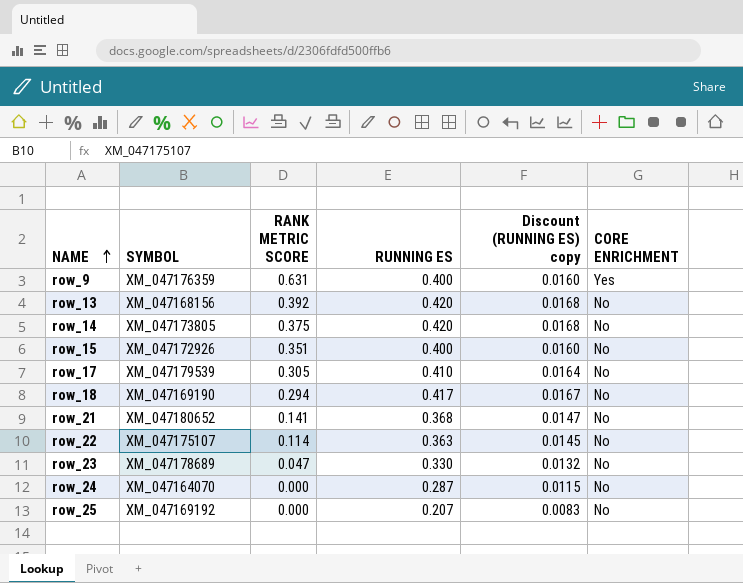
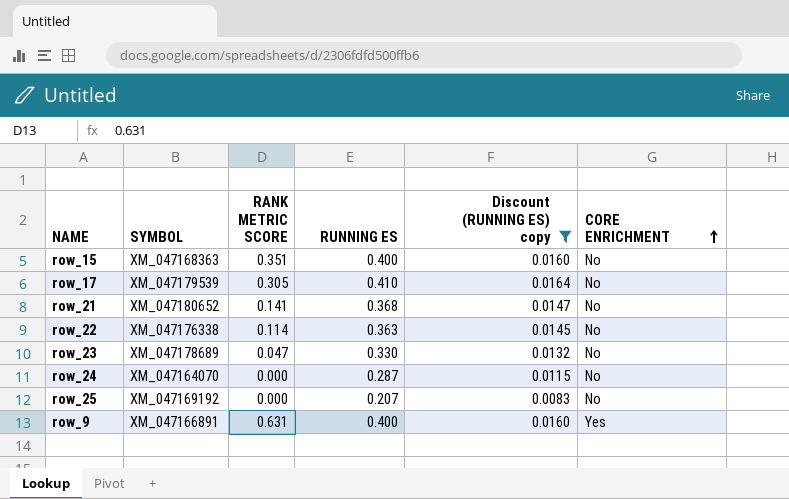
filter: none -> Discount (RUNNING ES) copy <= 0.0164
row order: NAME ascending -> CORE ENRICHMENT ascending
row_15 | SYMBOL: XM_047172926 -> XM_047168363
row_22 | SYMBOL: XM_047175107 -> XM_047176338
row_9 | SYMBOL: XM_047176359 -> XM_047166891

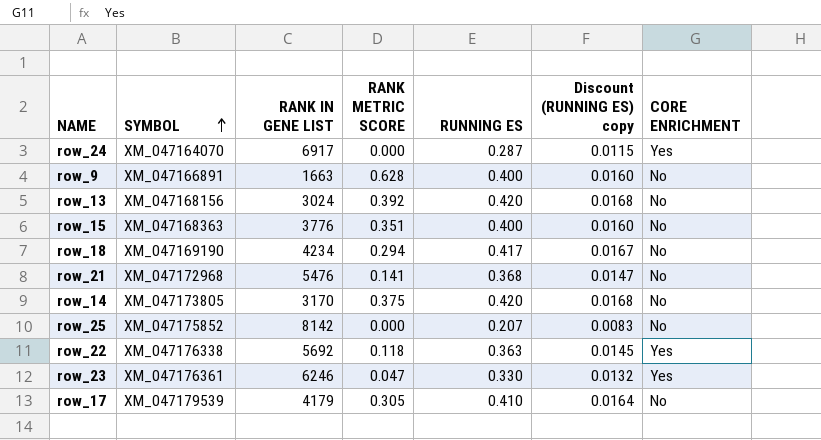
filter: Discount (RUNNING ES) copy <= 0.0164 -> none
row order: CORE ENRICHMENT ascending -> SYMBOL ascending
column RANK IN GENE LIST | position: none -> 3
row_24 | CORE ENRICHMENT: No -> Yes
row_9 | RANK METRIC SCORE: 0.631 -> 0.628
row_9 | CORE ENRICHMENT: Yes -> No
row_21 | SYMBOL: XM_047180652 -> XM_047172968
row_25 | SYMBOL: XM_047169192 -> XM_047175852
row_22 | RANK METRIC SCORE: 0.114 -> 0.118
row_22 | CORE ENRICHMENT: No -> Yes
row_23 | SYMBOL: XM_047178689 -> XM_047176361
row_23 | CORE ENRICHMENT: No -> Yes

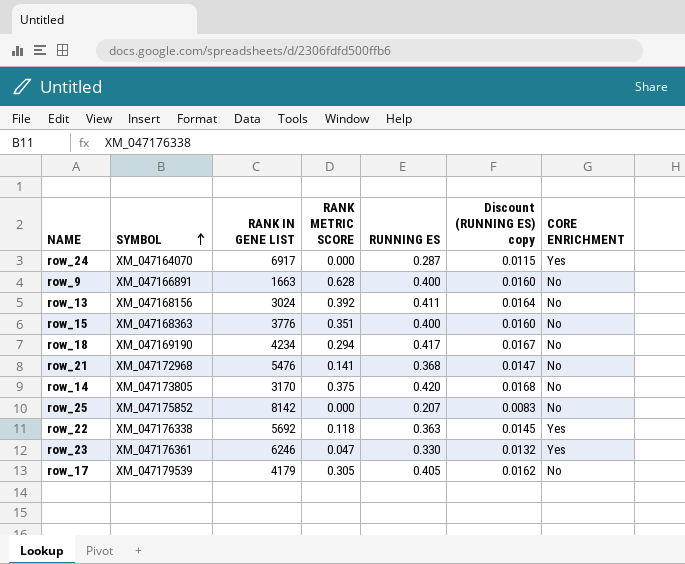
row_13 | RUNNING ES: 0.420 -> 0.411
row_13 | Discount (RUNNING ES) copy: 0.0168 -> 0.0164
row_17 | RUNNING ES: 0.410 -> 0.405
row_17 | Discount (RUNNING ES) copy: 0.0164 -> 0.0162

